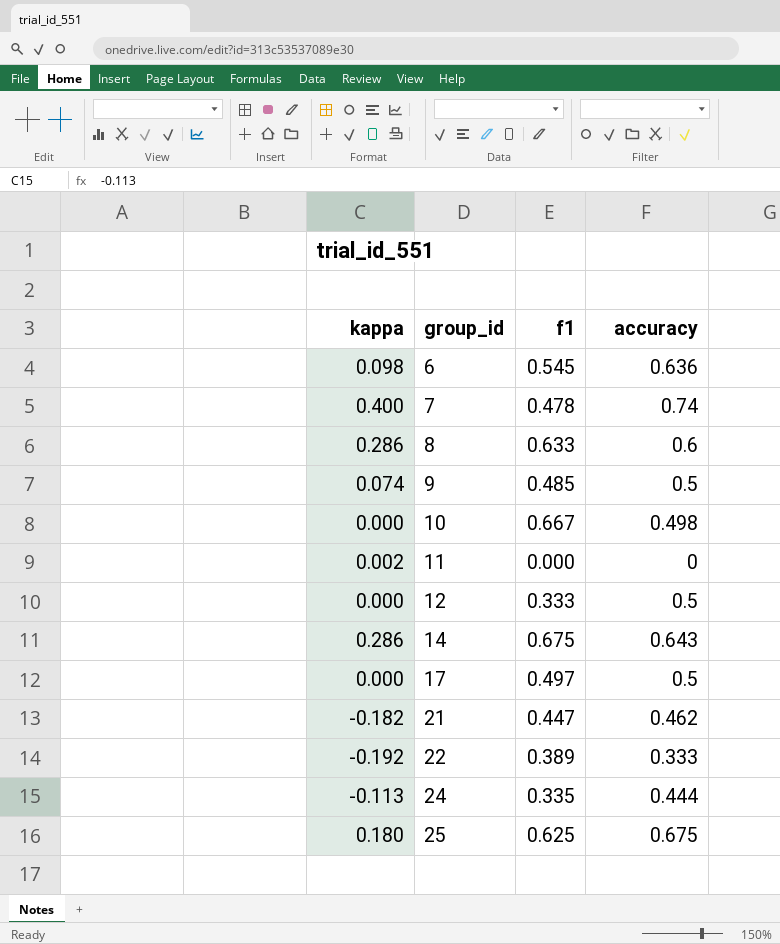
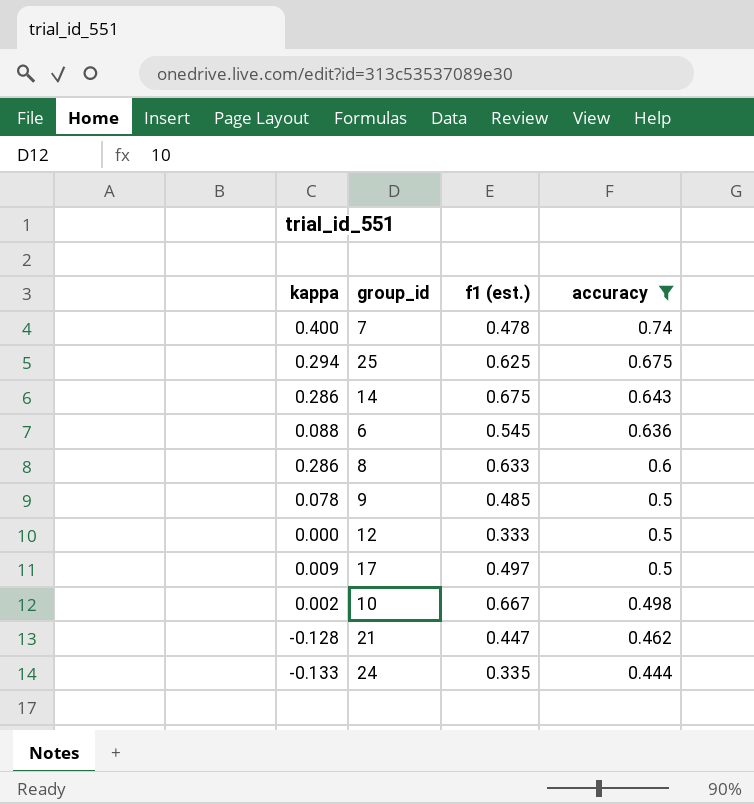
filter: none -> accuracy >= 0.444
row order: group_id ascending -> accuracy descending
column name: f1 -> f1 (est.)
25 | kappa: 0.180 -> 0.294
6 | kappa: 0.098 -> 0.088
9 | kappa: 0.074 -> 0.078
17 | kappa: 0.000 -> 0.009
10 | kappa: 0.000 -> 0.002
21 | kappa: -0.182 -> -0.128
24 | kappa: -0.113 -> -0.133

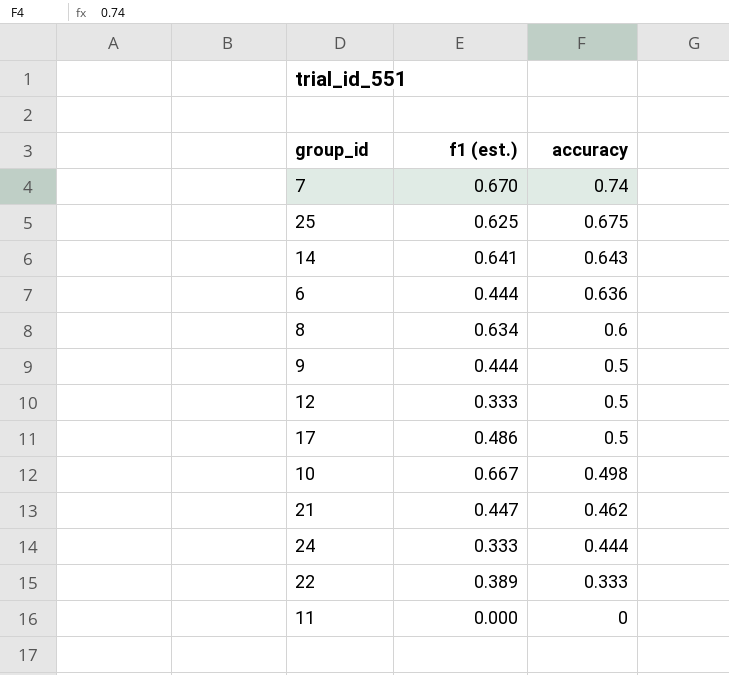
filter: accuracy >= 0.444 -> none
column kappa | position: 1 -> none
7 | f1 (est.): 0.478 -> 0.670
14 | f1 (est.): 0.675 -> 0.641
6 | f1 (est.): 0.545 -> 0.444
8 | f1 (est.): 0.633 -> 0.634
9 | f1 (est.): 0.485 -> 0.444
17 | f1 (est.): 0.497 -> 0.486
24 | f1 (est.): 0.335 -> 0.333

